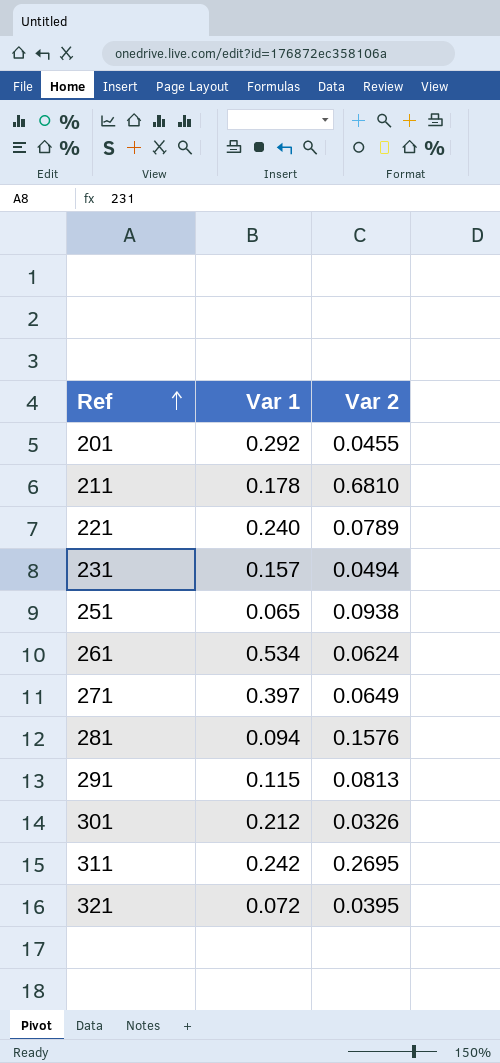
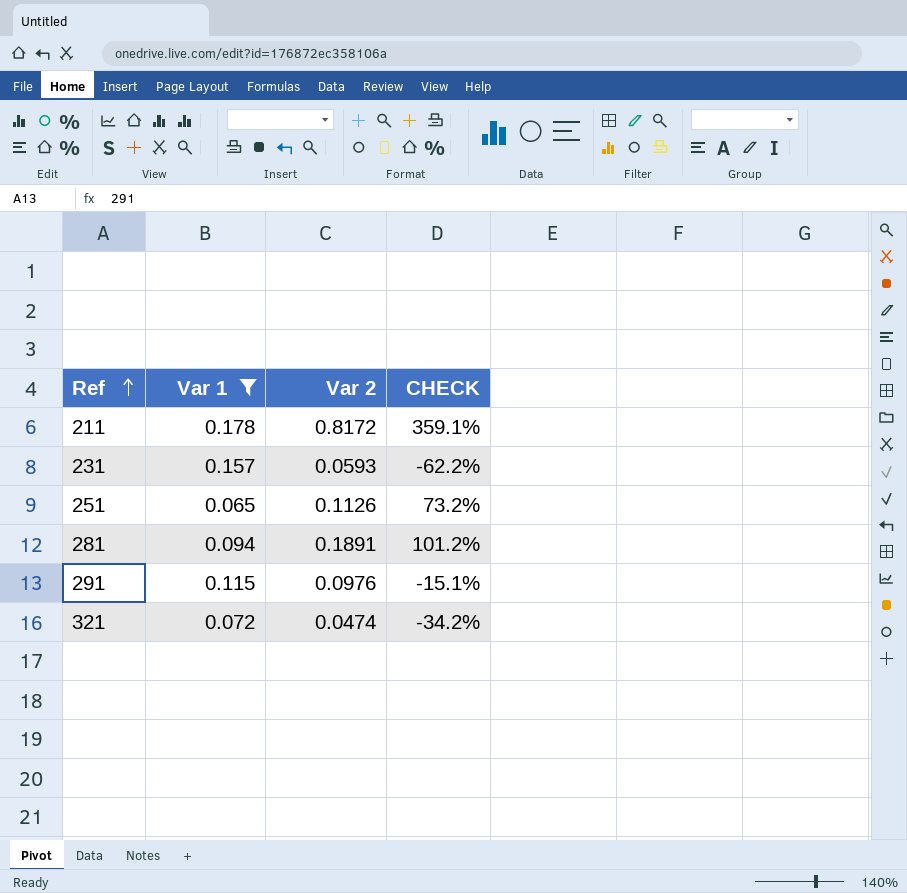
filter: none -> Var 1 <= 0.178
column CHECK | formula: none -> ([Var 2] - [Var 1]) / [Var 1]
211 | Var 2: 0.6810 -> 0.8172
231 | Var 2: 0.0494 -> 0.0593
251 | Var 2: 0.0938 -> 0.1126
281 | Var 2: 0.1576 -> 0.1891
291 | Var 2: 0.0813 -> 0.0976
321 | Var 2: 0.0395 -> 0.0474

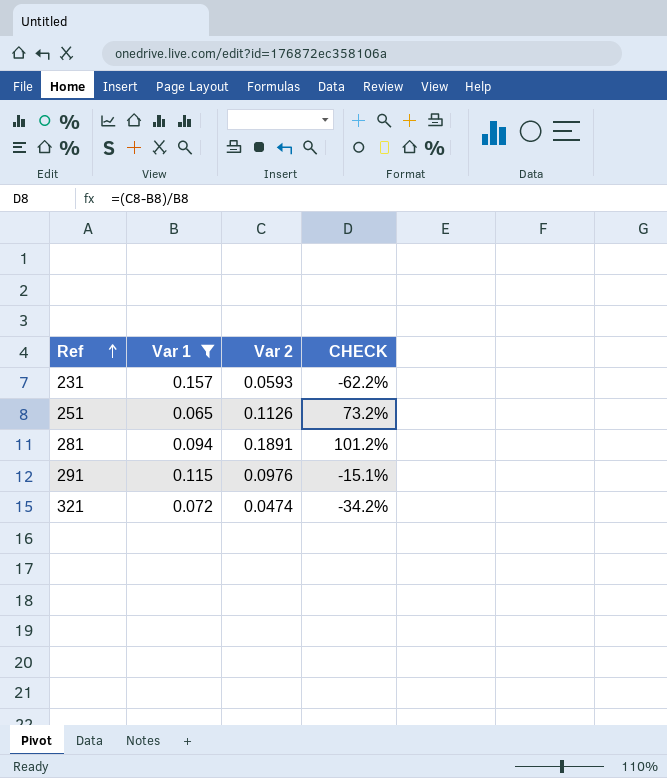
row 211: 0.178 | 0.8172 | 359.1% -> none

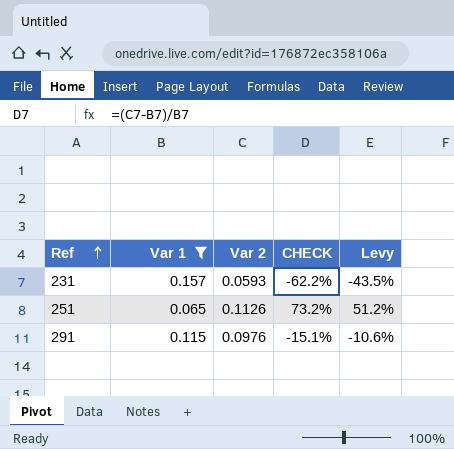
column Levy | formula: none -> [CHECK] * 0.7
row 281: 0.094 | 0.1891 | 101.2% -> none
row 321: 0.072 | 0.0474 | -34.2% -> none

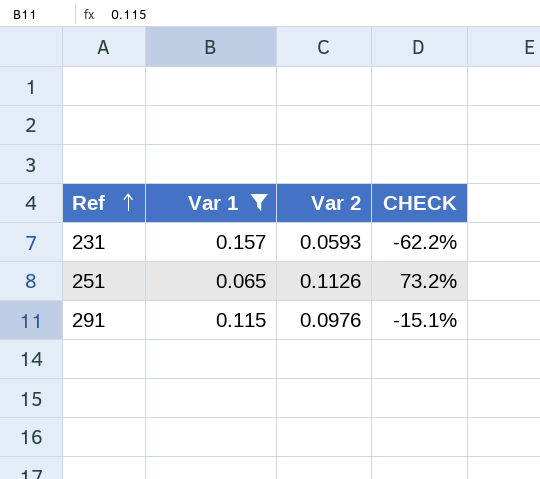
column Levy | formula: [CHECK] * 0.7 -> none

